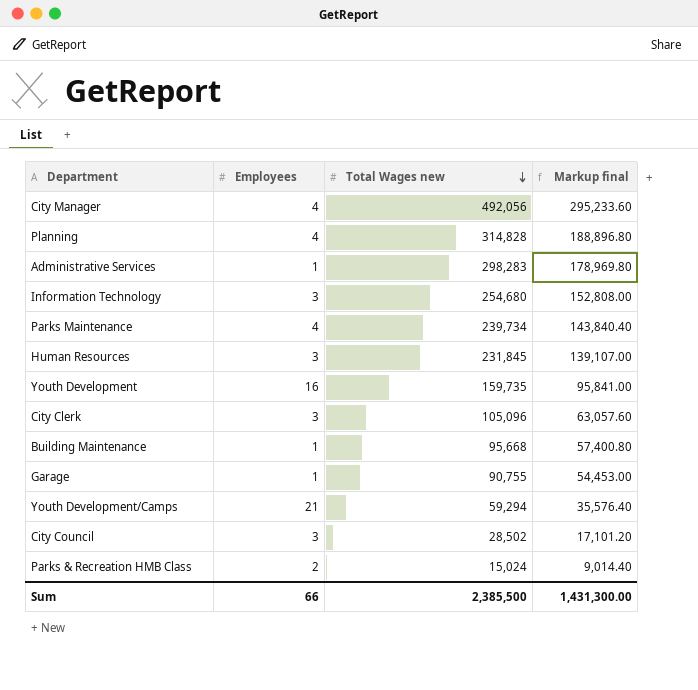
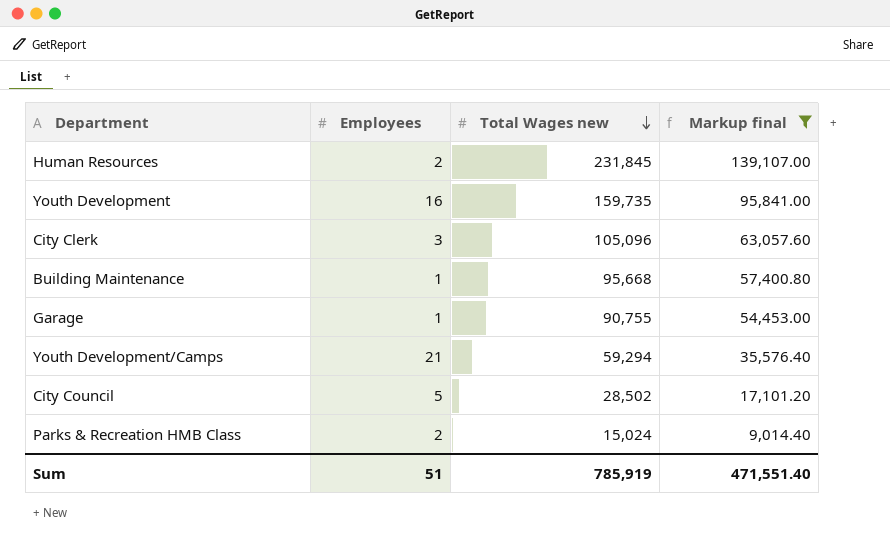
filter: none -> Markup final <= 139,107.00
Human Resources | Employees: 3 -> 2
City Council | Employees: 3 -> 5
Sum | Employees: 66 -> 51
Sum | Total Wages new: 2,385,500 -> 785,919
Sum | Markup final: 1,431,300.00 -> 471,551.40

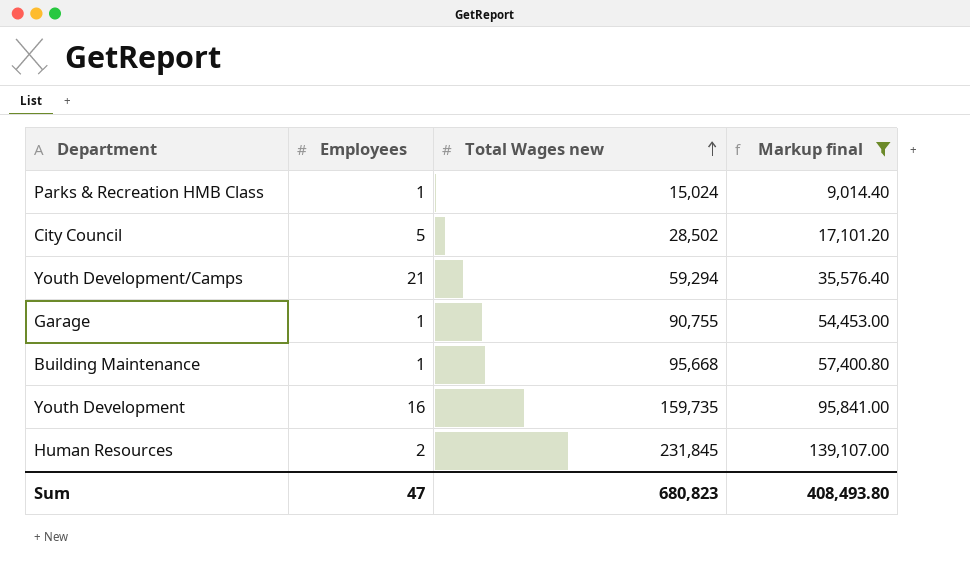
row order: Total Wages new descending -> Total Wages new ascending
row City Clerk: 3 | 105,096 | 63,057.60 -> none
Parks & Recreation HMB Class | Employees: 2 -> 1
Sum | Employees: 51 -> 47
Sum | Total Wages new: 785,919 -> 680,823
Sum | Markup final: 471,551.40 -> 408,493.80

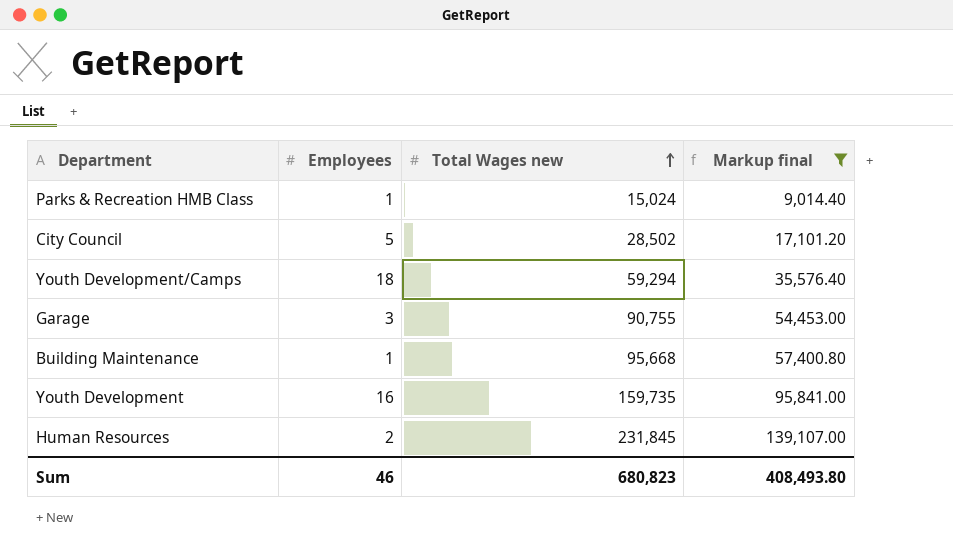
Youth Development/Camps | Employees: 21 -> 18
Garage | Employees: 1 -> 3
Sum | Employees: 47 -> 46

